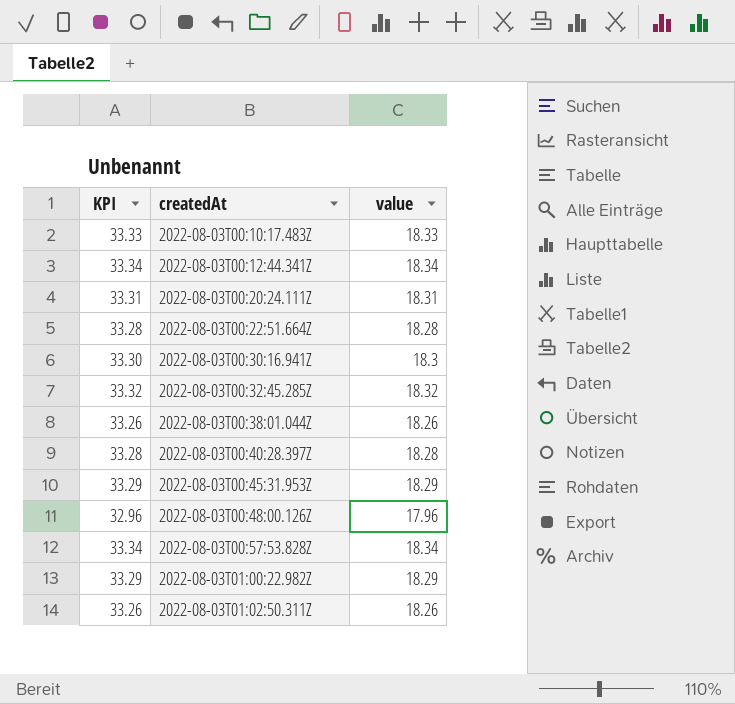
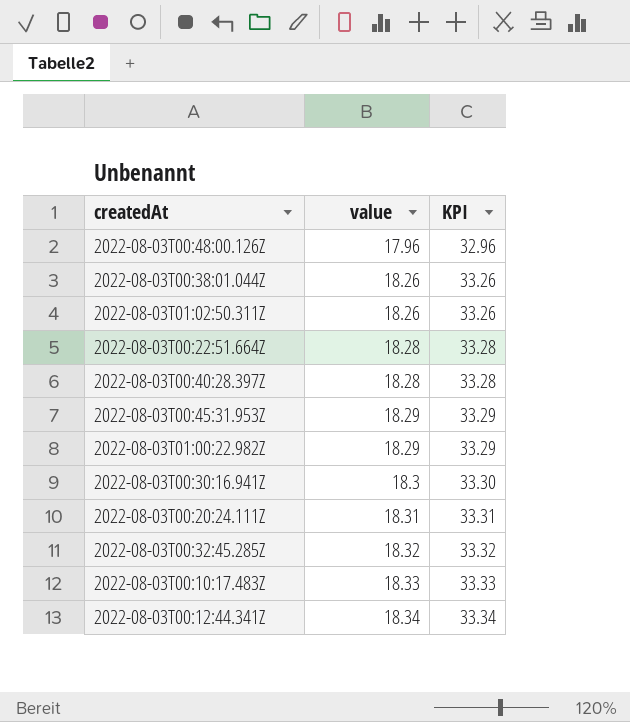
row order: createdAt ascending -> value ascending
column KPI | position: 1 -> 3
row 2022-08-03T00:57:53.828Z: 33.34 | 18.34 -> none

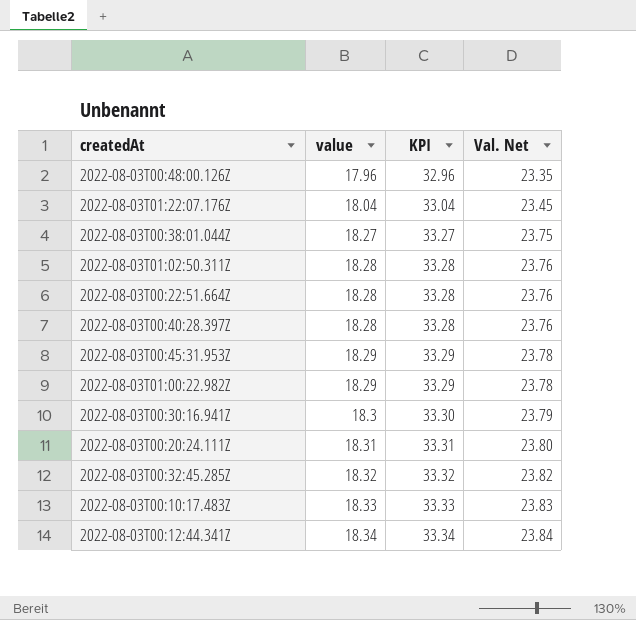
column Val. Net | formula: none -> [value] * 1.3
row 2022-08-03T01:22:07.176Z: none -> 18.04 | 33.04 | 23.45
2022-08-03T00:38:01.044Z | value: 18.26 -> 18.27
2022-08-03T00:38:01.044Z | KPI: 33.26 -> 33.27
2022-08-03T01:02:50.311Z | value: 18.26 -> 18.28
2022-08-03T01:02:50.311Z | KPI: 33.26 -> 33.28

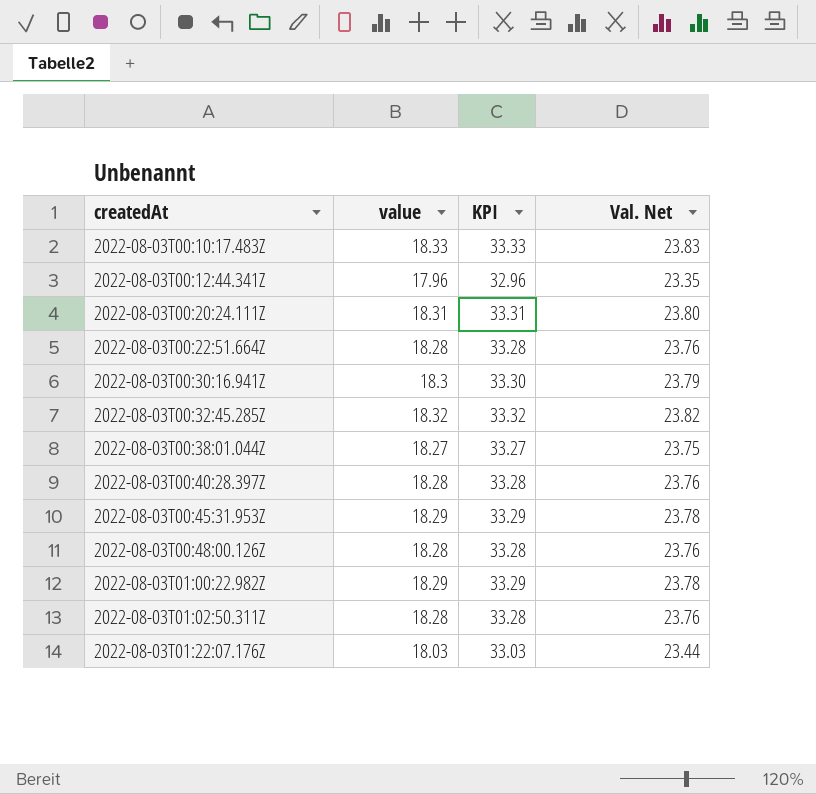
row order: value ascending -> createdAt ascending
2022-08-03T00:12:44.341Z | value: 18.34 -> 17.96
2022-08-03T00:12:44.341Z | KPI: 33.34 -> 32.96
2022-08-03T00:12:44.341Z | Val. Net: 23.84 -> 23.35
2022-08-03T00:48:00.126Z | value: 17.96 -> 18.28
2022-08-03T00:48:00.126Z | KPI: 32.96 -> 33.28
2022-08-03T00:48:00.126Z | Val. Net: 23.35 -> 23.76
2022-08-03T01:22:07.176Z | value: 18.04 -> 18.03
2022-08-03T01:22:07.176Z | KPI: 33.04 -> 33.03
2022-08-03T01:22:07.176Z | Val. Net: 23.45 -> 23.44

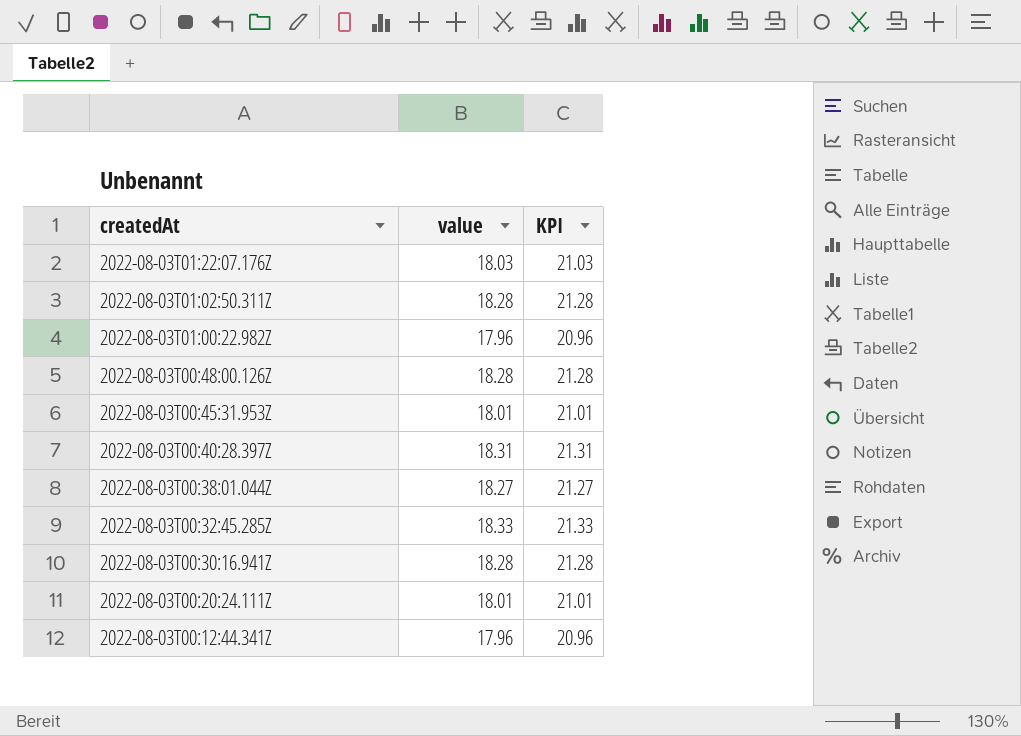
row order: createdAt ascending -> createdAt descending
column Val. Net | formula: [value] * 1.3 -> none
column KPI | formula: [value] + 15 -> [value] + 3
row 2022-08-03T00:10:17.483Z: 18.33 | 33.33 | 23.83 -> none
row 2022-08-03T00:22:51.664Z: 18.28 | 33.28 | 23.76 -> none
2022-08-03T01:00:22.982Z | value: 18.29 -> 17.96
2022-08-03T00:45:31.953Z | value: 18.29 -> 18.01
2022-08-03T00:40:28.397Z | value: 18.28 -> 18.31
2022-08-03T00:32:45.285Z | value: 18.32 -> 18.33
2022-08-03T00:30:16.941Z | value: 18.3 -> 18.28
2022-08-03T00:20:24.111Z | value: 18.31 -> 18.01

